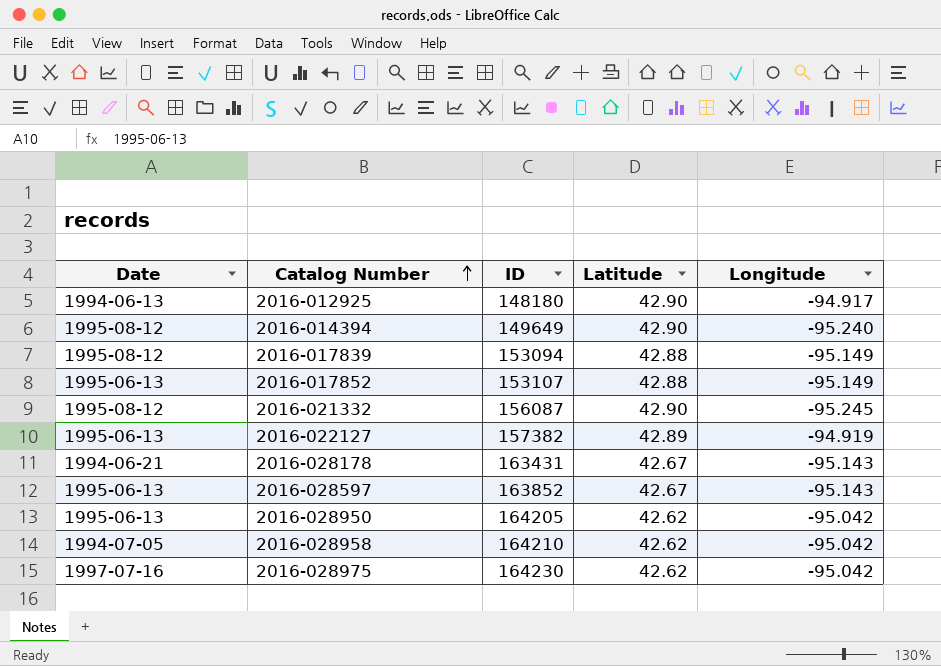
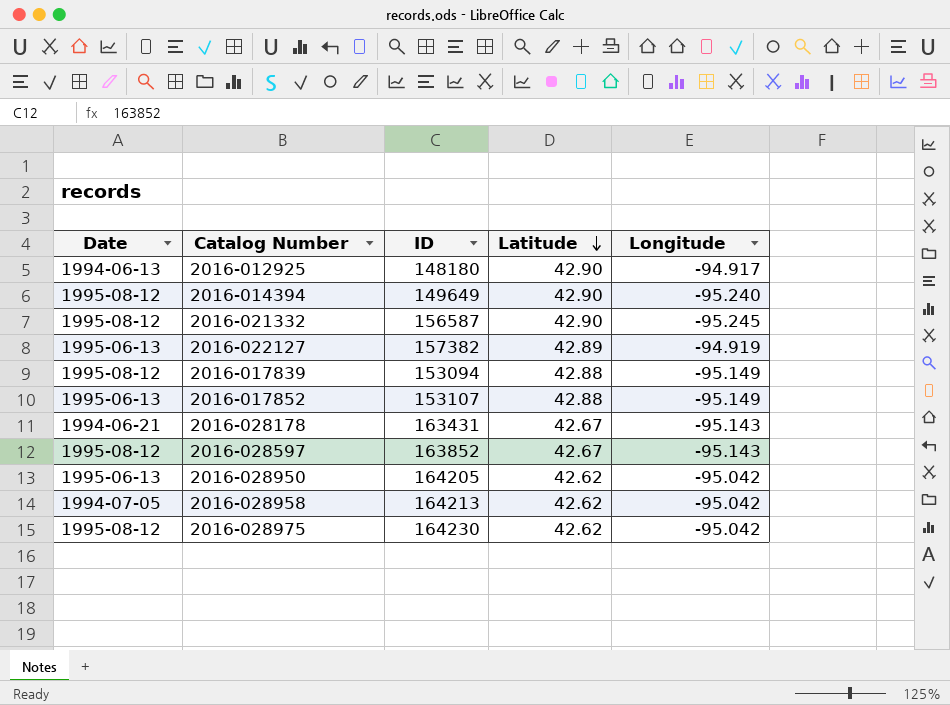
row order: Catalog Number ascending -> Latitude descending
2016-021332 | ID: 156087 -> 156587
2016-028597 | Date: 1995-06-13 -> 1995-08-12
2016-028958 | ID: 164210 -> 164213
2016-028975 | Date: 1997-07-16 -> 1995-08-12

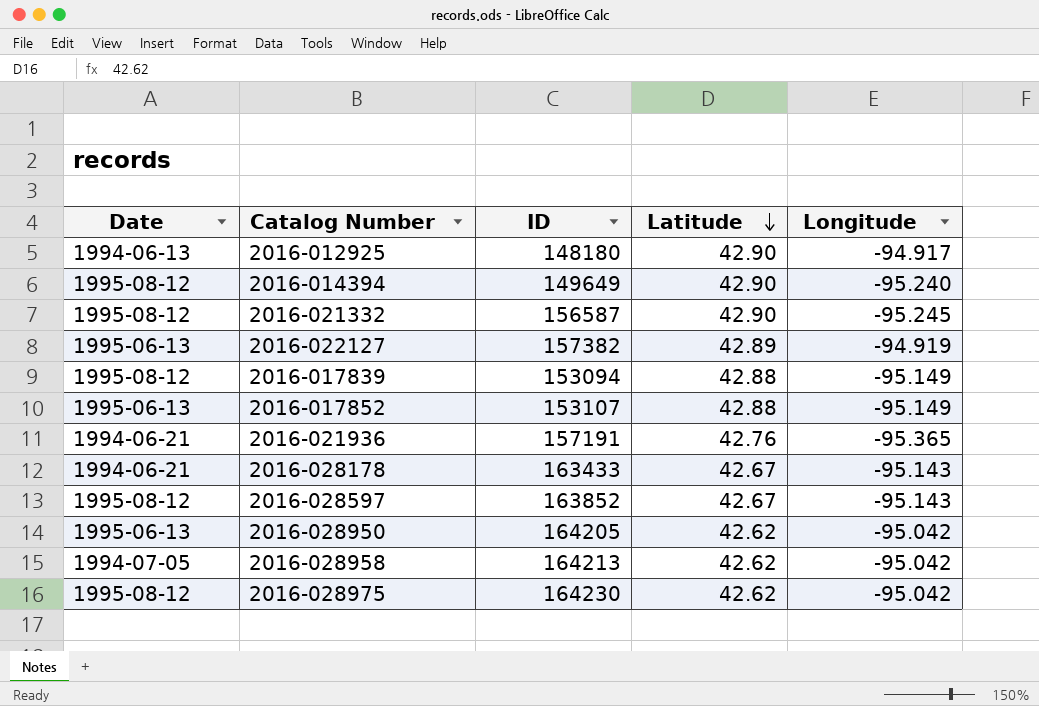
row 2016-021936: none -> 1994-06-21 | 157191 | 42.76 | -95.365
2016-028178 | ID: 163431 -> 163433

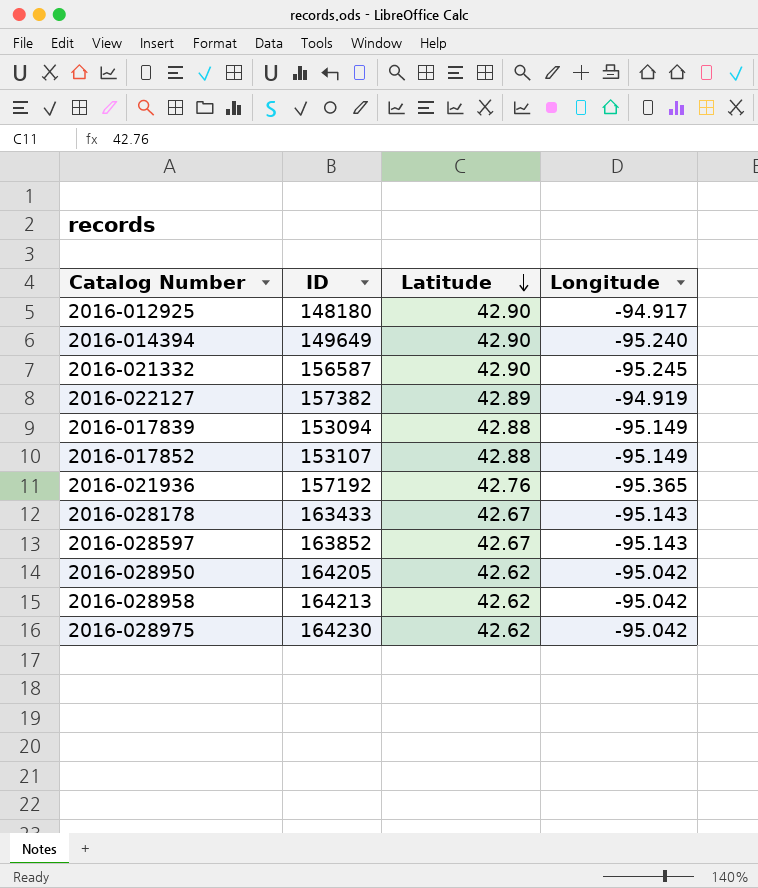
column Date | position: 1 -> none
2016-021936 | ID: 157191 -> 157192

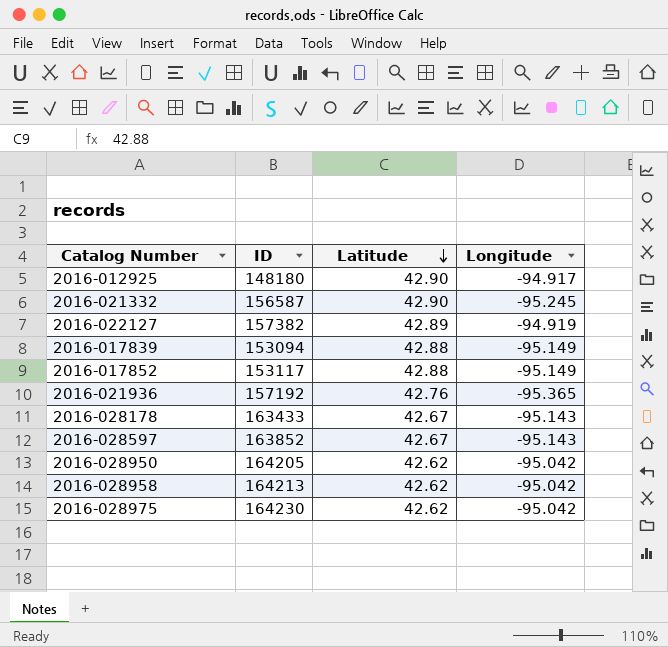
row 2016-014394: 149649 | 42.90 | -95.240 -> none
2016-017852 | ID: 153107 -> 153117

